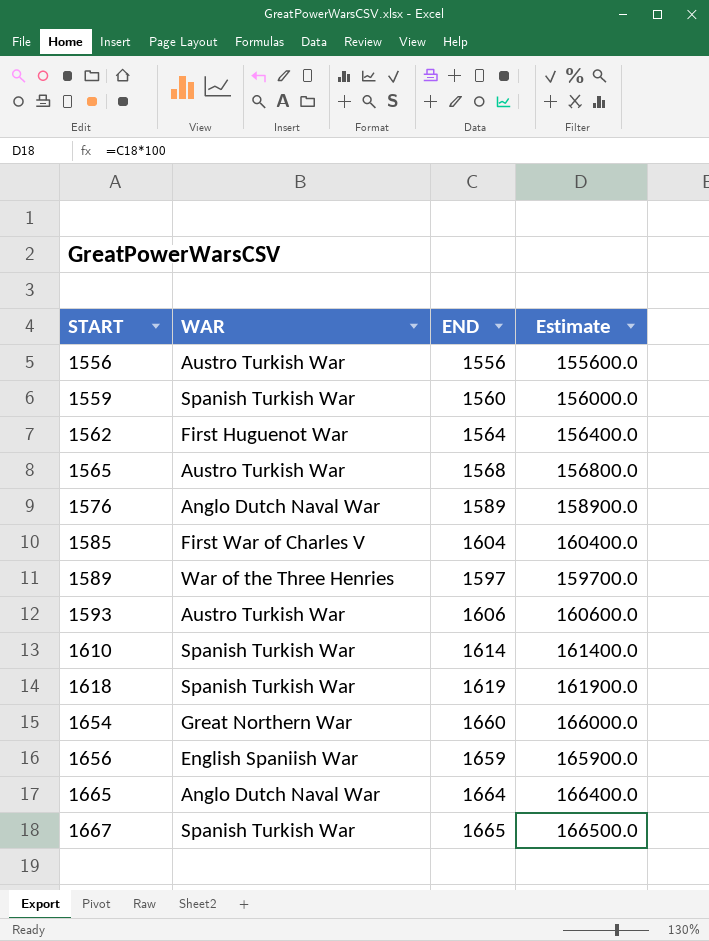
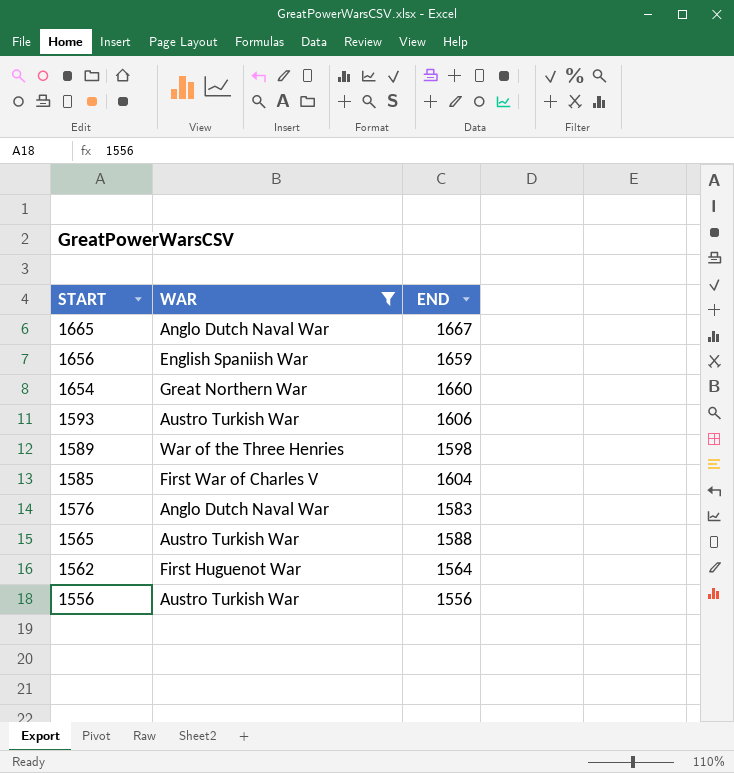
filter: none -> WAR != Spanish Turkish War
row order: START ascending -> START descending
column Estimate | formula: [END] * 100 -> none
1665 | END: 1664 -> 1667
1589 | END: 1597 -> 1598
1576 | END: 1589 -> 1583
1565 | END: 1568 -> 1588

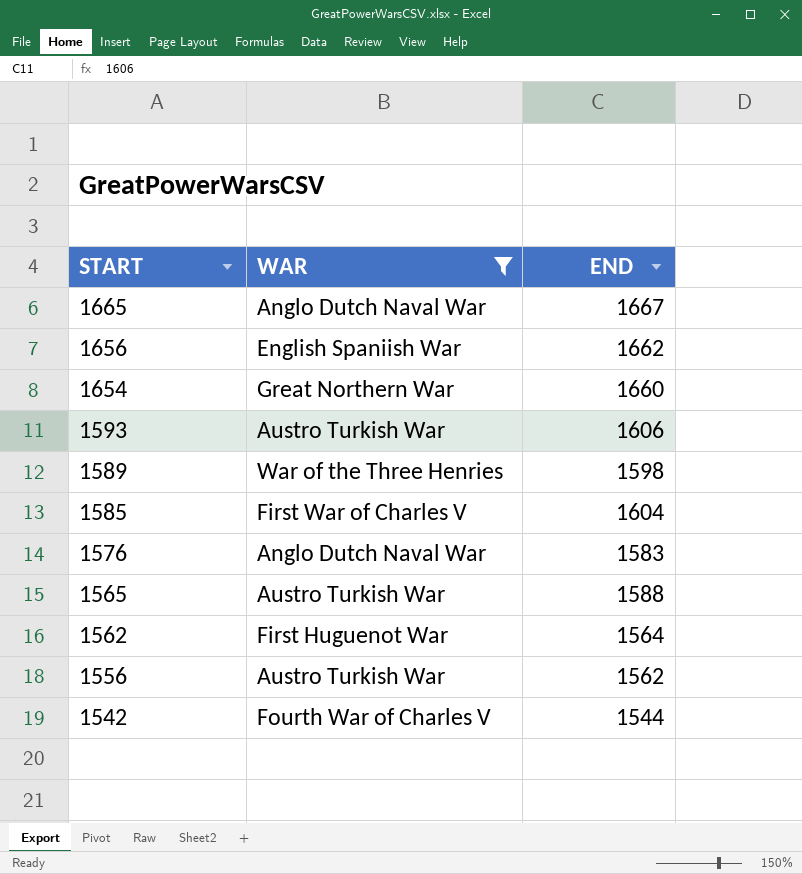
1656 | END: 1659 -> 1662
1556 | END: 1556 -> 1562
row 1542: none -> Fourth War of Charles V | 1544

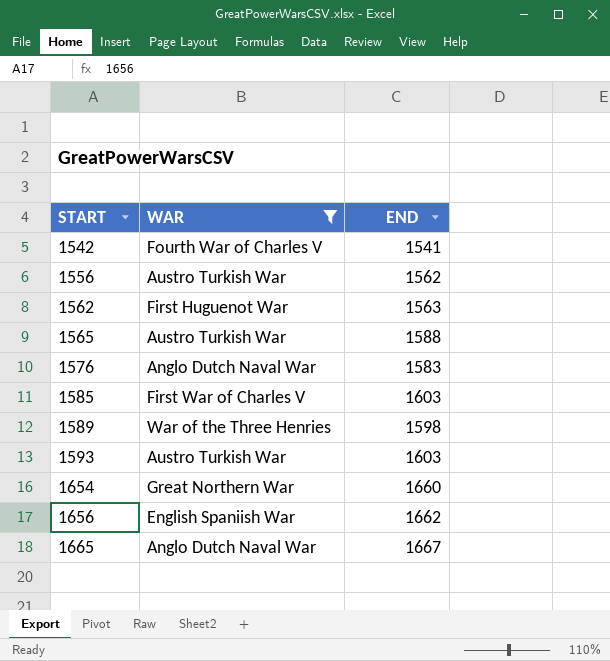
row order: START descending -> START ascending
1542 | END: 1544 -> 1541
1562 | END: 1564 -> 1563
1585 | END: 1604 -> 1603
1593 | END: 1606 -> 1603

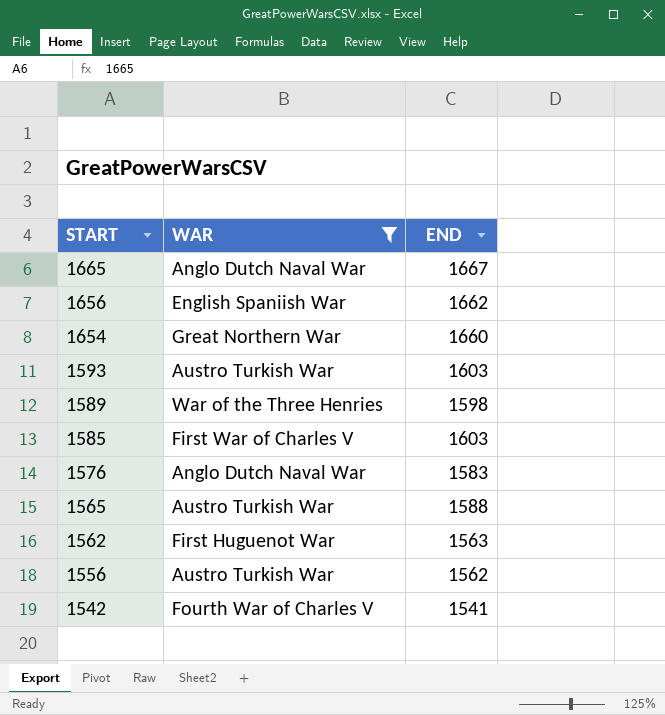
row order: START ascending -> START descending

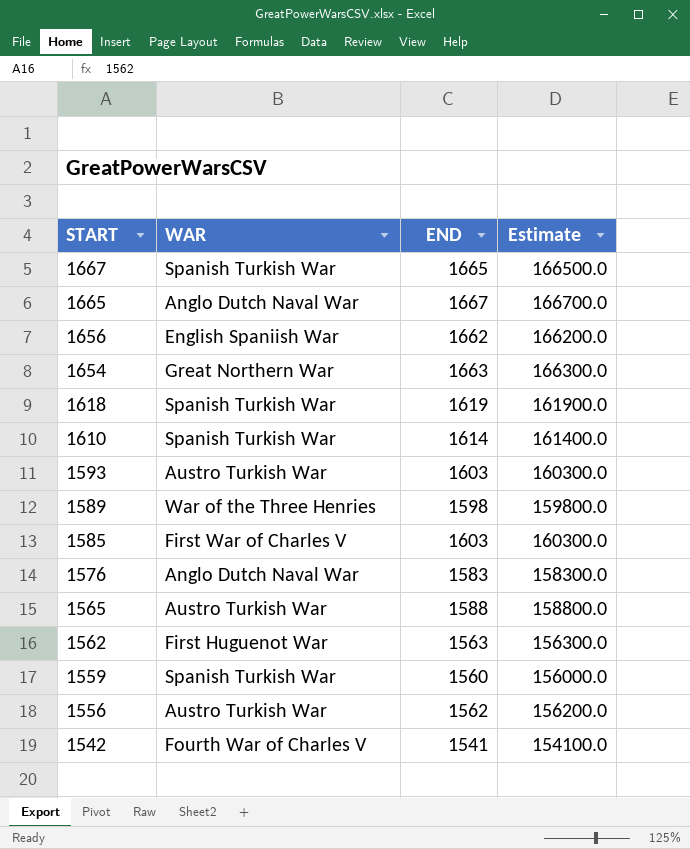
filter: WAR != Spanish Turkish War -> none
column Estimate | formula: none -> [END] * 100
1654 | END: 1660 -> 1663

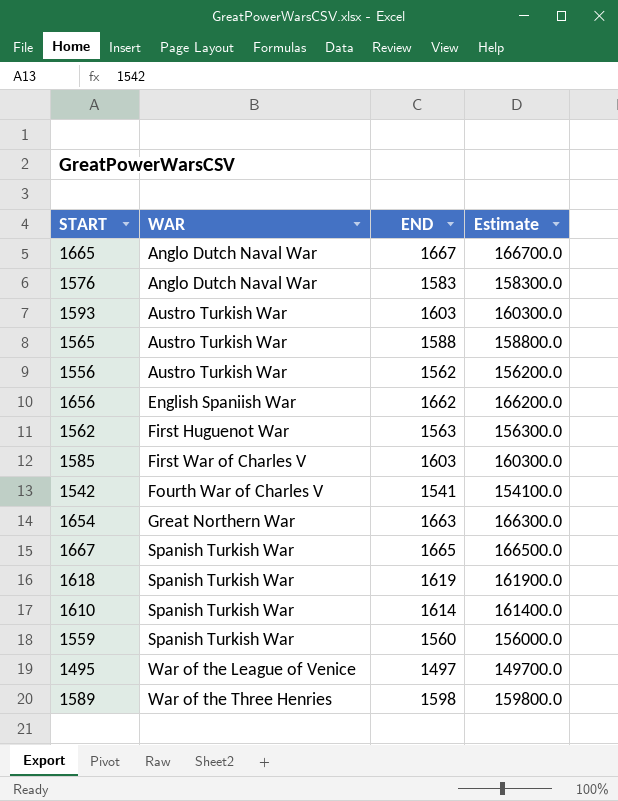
row order: START descending -> WAR ascending
row 1495: none -> War of the League of Venice | 1497 | 149700.0

